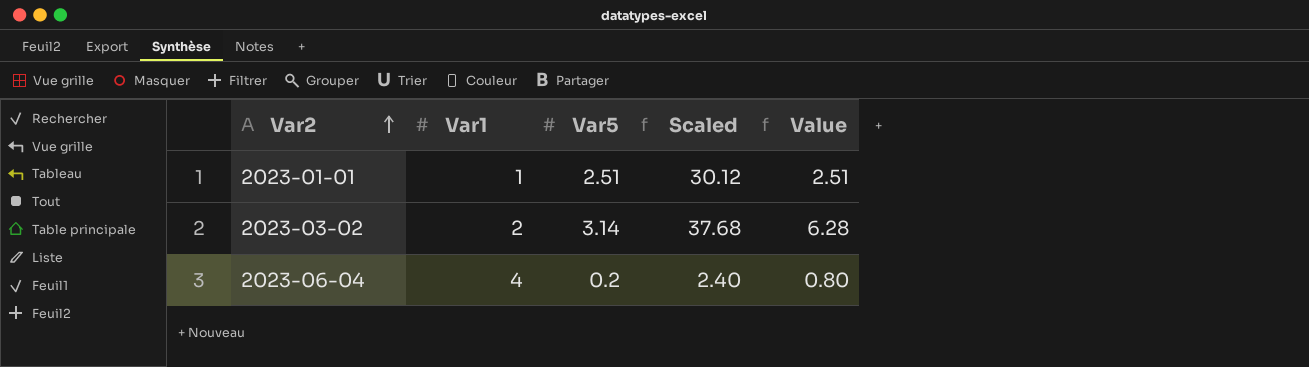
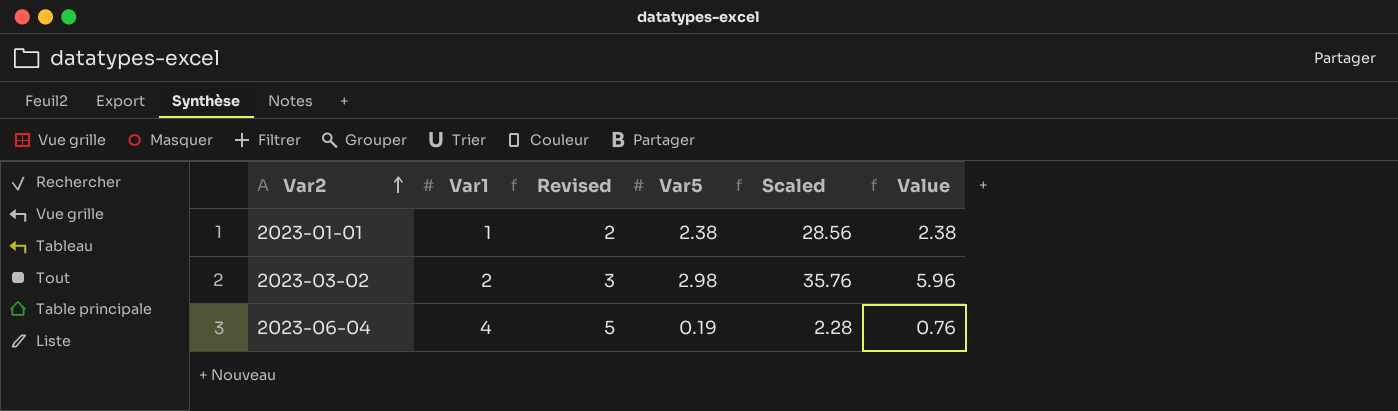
column Revised | formula: none -> [Var1] + 1
2023-01-01 | Var5: 2.51 -> 2.38
2023-01-01 | Scaled: 30.12 -> 28.56
2023-01-01 | Value: 2.51 -> 2.38
2023-03-02 | Var5: 3.14 -> 2.98
2023-03-02 | Scaled: 37.68 -> 35.76
2023-03-02 | Value: 6.28 -> 5.96
2023-06-04 | Var5: 0.2 -> 0.19
2023-06-04 | Scaled: 2.40 -> 2.28
2023-06-04 | Value: 0.80 -> 0.76

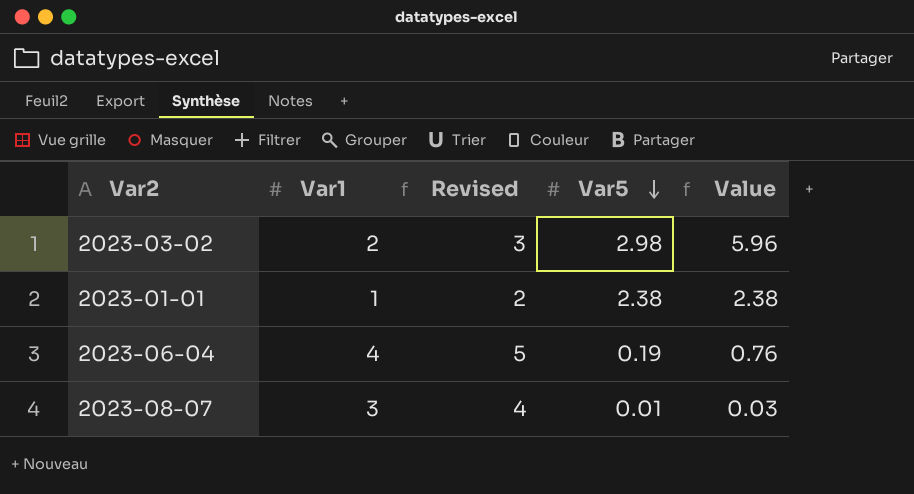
row order: Var2 ascending -> Var5 descending
column Scaled | formula: [Var5] * 12 -> none
row 2023-08-07: none -> 3 | 4 | 0.01 | 0.03

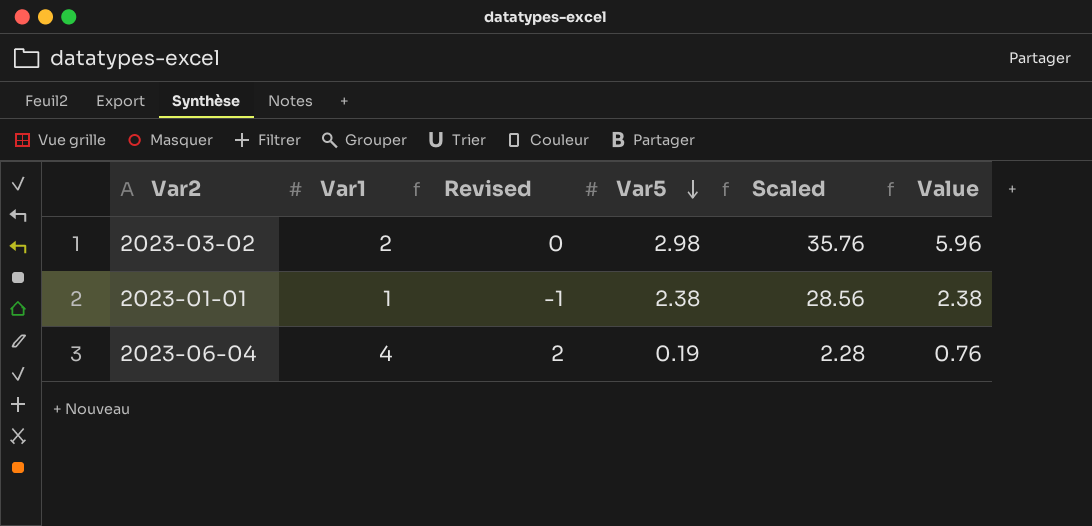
column Revised | formula: [Var1] + 1 -> [Var1] - 2
column Scaled | formula: none -> [Var5] * 12
row 2023-08-07: 3 | 4 | 0.01 | 0.03 -> none

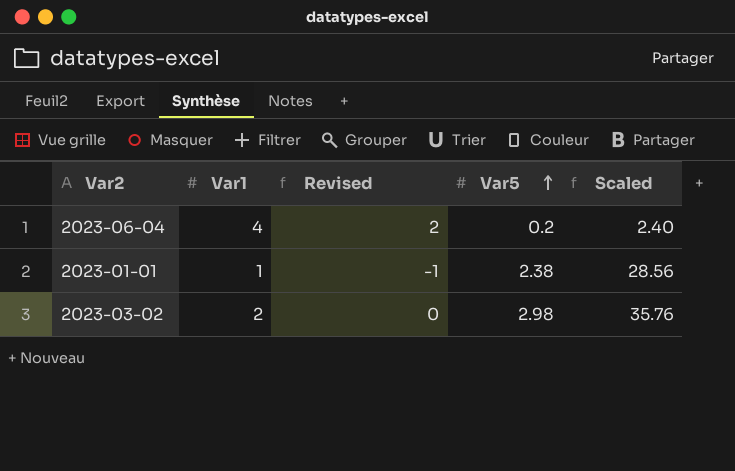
row order: Var5 descending -> Var5 ascending
column Value | formula: [Var1] * [Var5] -> none
2023-06-04 | Var5: 0.19 -> 0.2
2023-06-04 | Scaled: 2.28 -> 2.40

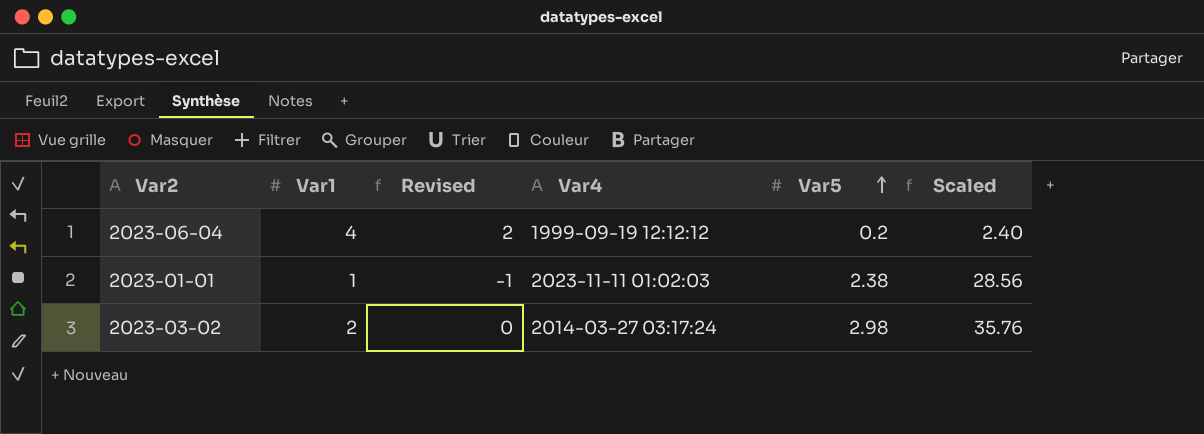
column Var4 | position: none -> 4

